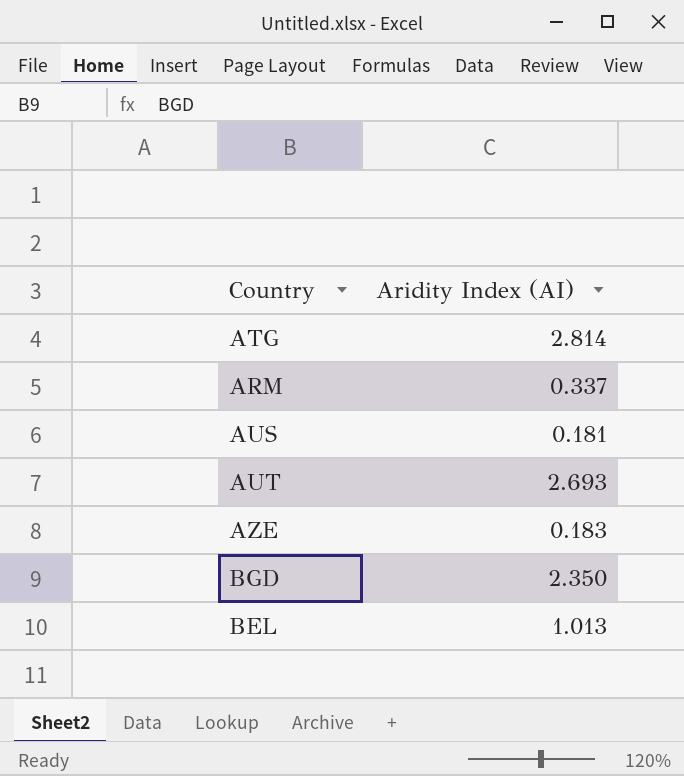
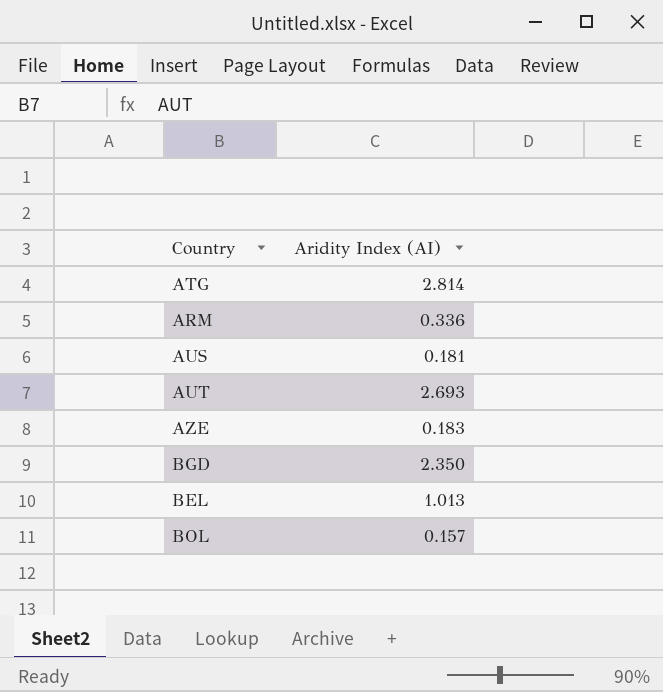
ARM | Aridity Index (AI): 0.337 -> 0.336
row BOL: none -> 0.157

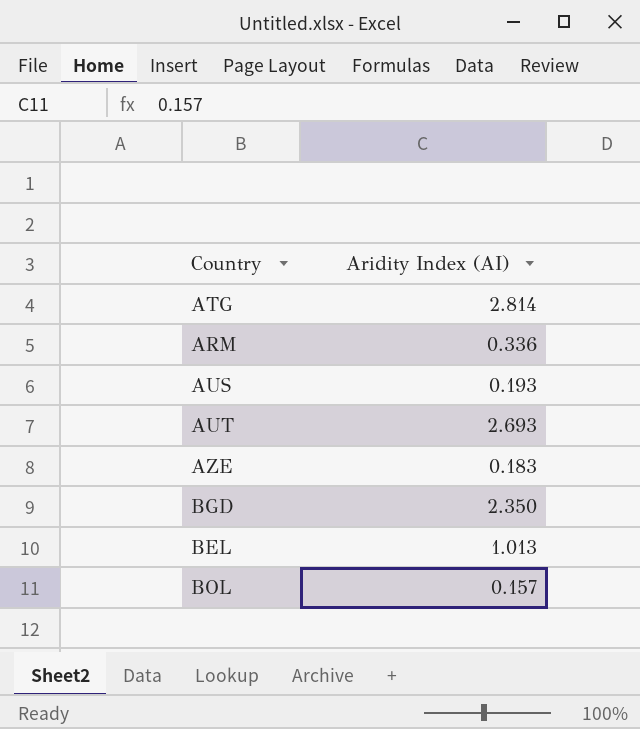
AUS | Aridity Index (AI): 0.181 -> 0.193

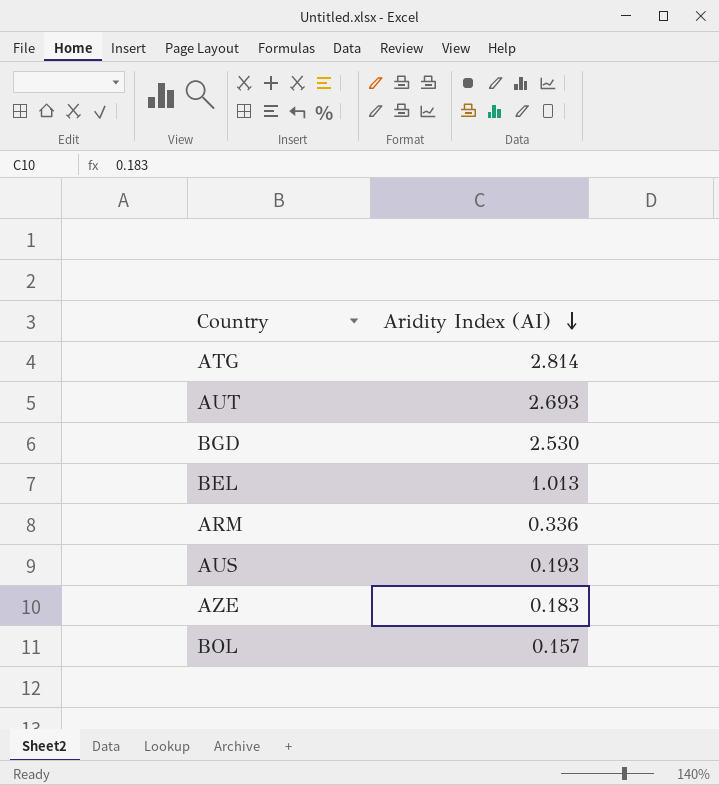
row order: none -> Aridity Index (AI) descending
BGD | Aridity Index (AI): 2.350 -> 2.530

